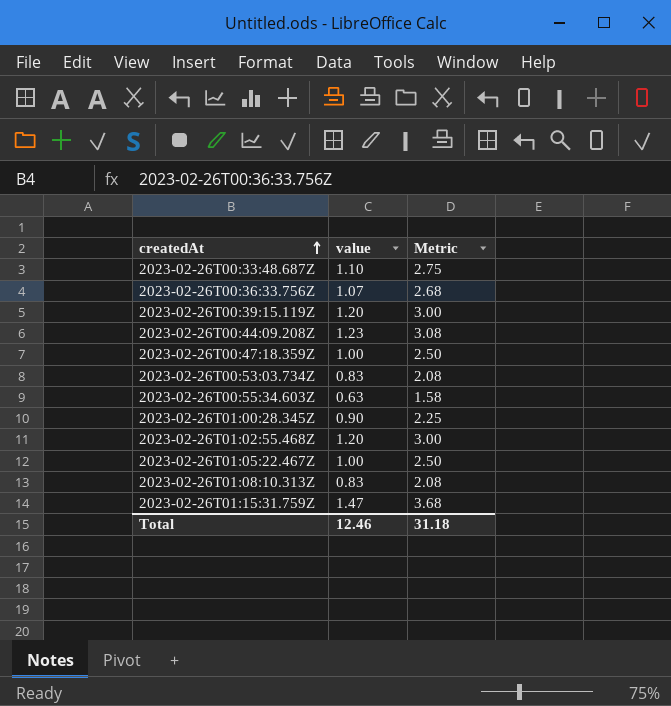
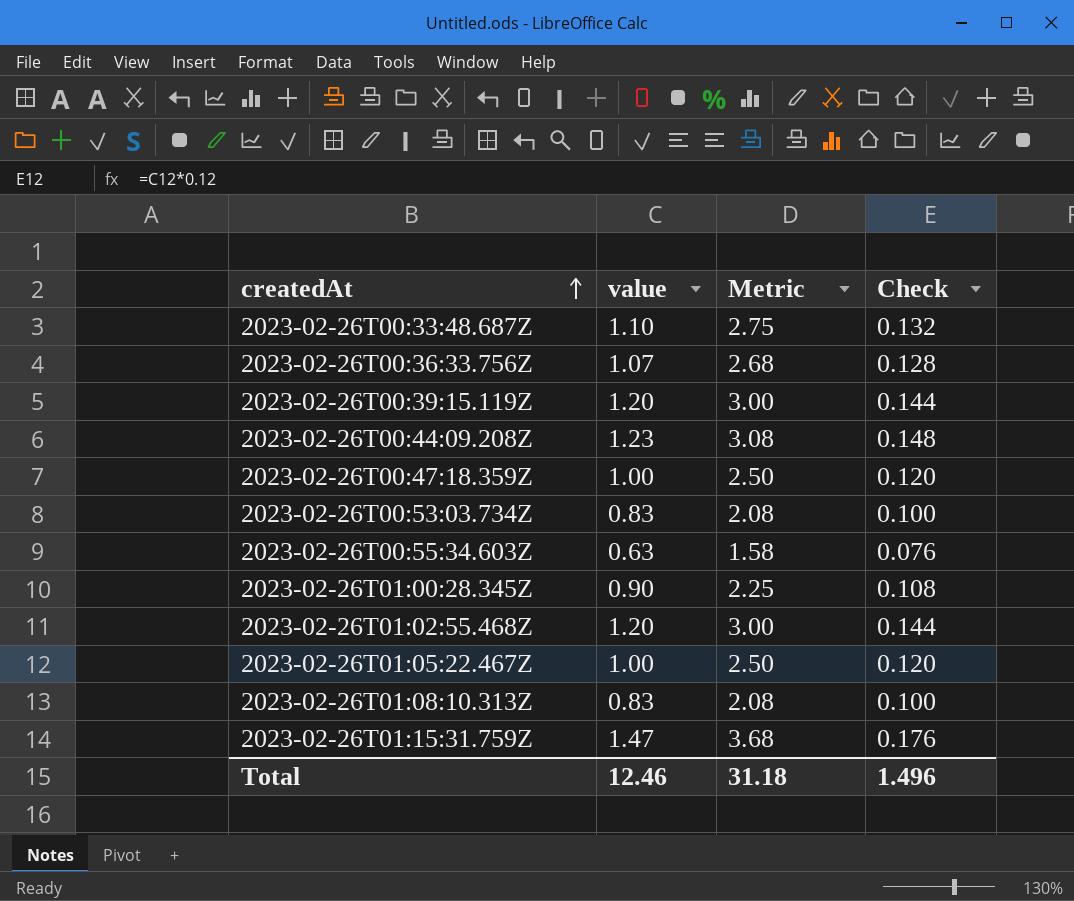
column Check | formula: none -> [value] * 0.12

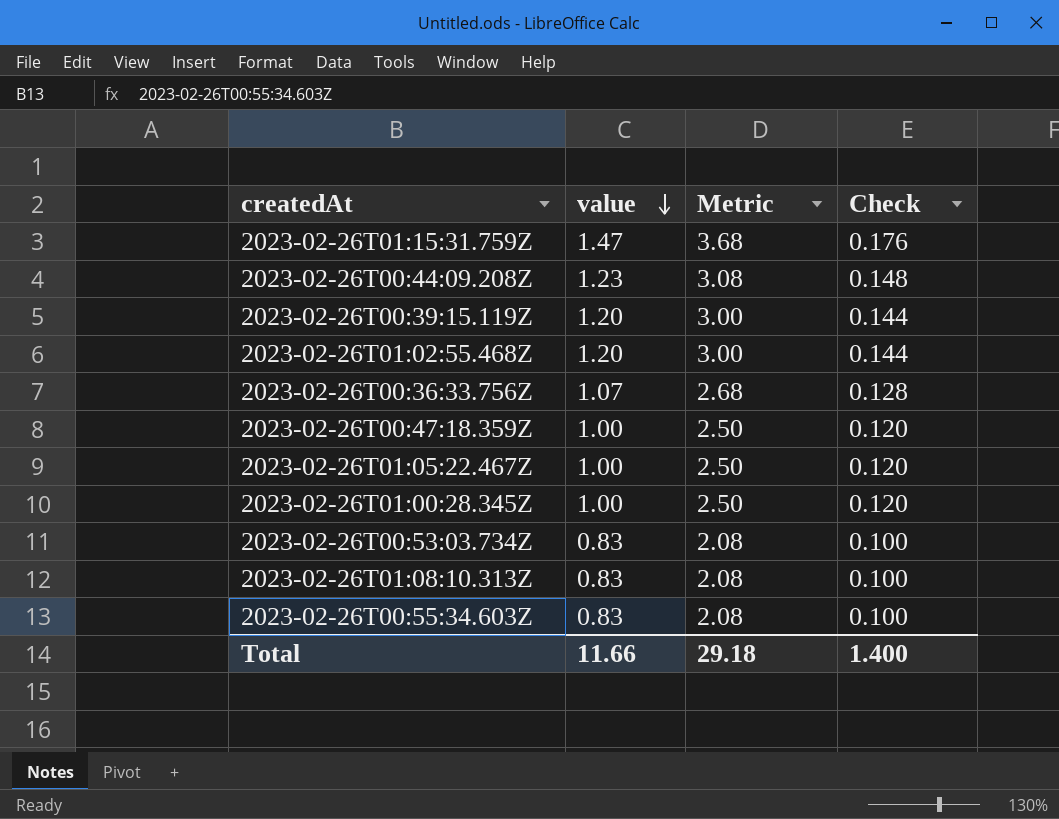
row order: createdAt ascending -> value descending
row 2023-02-26T00:33:48.687Z: 1.10 | 2.75 | 0.132 -> none
2023-02-26T01:00:28.345Z | value: 0.90 -> 1.00
2023-02-26T01:00:28.345Z | Metric: 2.25 -> 2.50
2023-02-26T01:00:28.345Z | Check: 0.108 -> 0.120
2023-02-26T00:55:34.603Z | value: 0.63 -> 0.83
2023-02-26T00:55:34.603Z | Metric: 1.58 -> 2.08
2023-02-26T00:55:34.603Z | Check: 0.076 -> 0.100
Total | value: 12.46 -> 11.66
Total | Metric: 31.18 -> 29.18
Total | Check: 1.496 -> 1.400

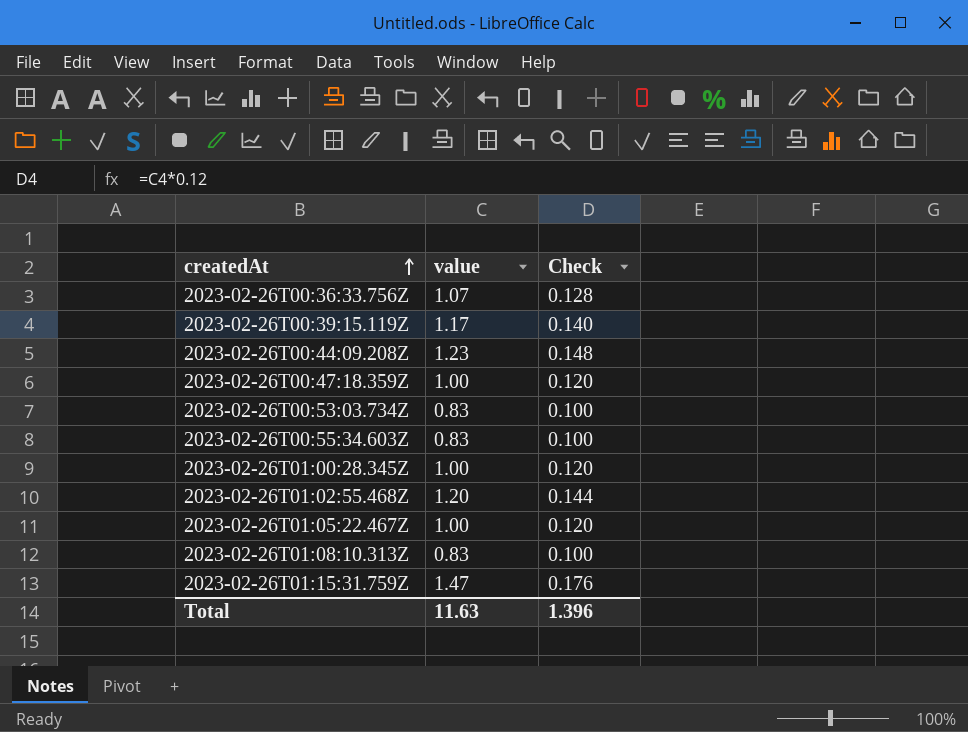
row order: value descending -> createdAt ascending
column Metric | formula: [value] * 2.5 -> none
2023-02-26T00:39:15.119Z | value: 1.20 -> 1.17
2023-02-26T00:39:15.119Z | Check: 0.144 -> 0.140
Total | value: 11.66 -> 11.63
Total | Check: 1.400 -> 1.396

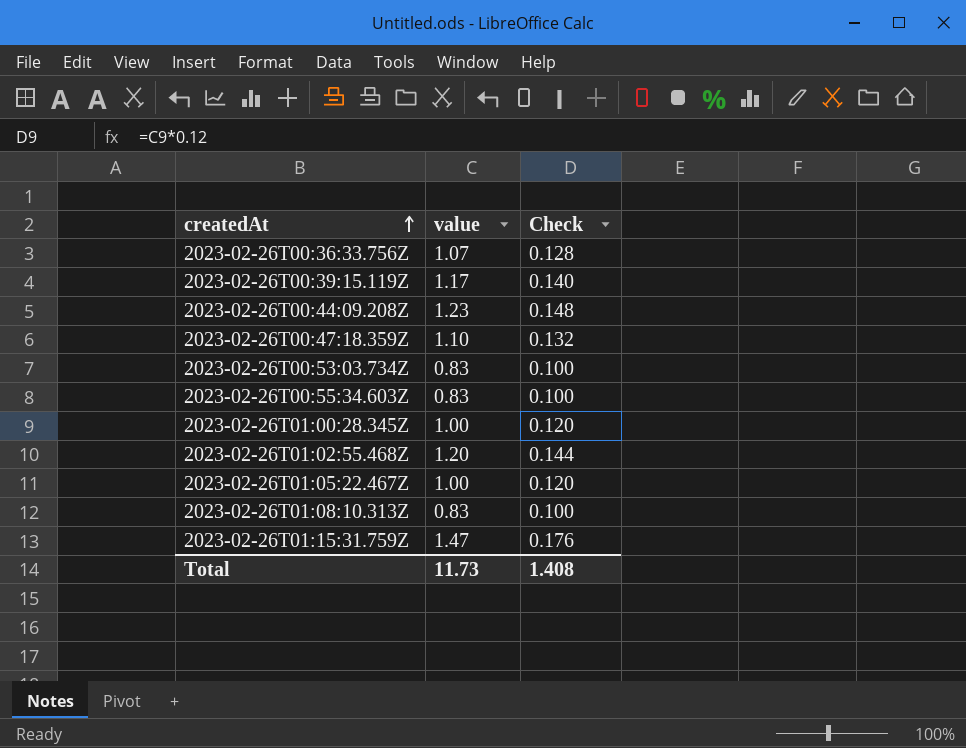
2023-02-26T00:47:18.359Z | value: 1.00 -> 1.10
2023-02-26T00:47:18.359Z | Check: 0.120 -> 0.132
Total | value: 11.63 -> 11.73
Total | Check: 1.396 -> 1.408

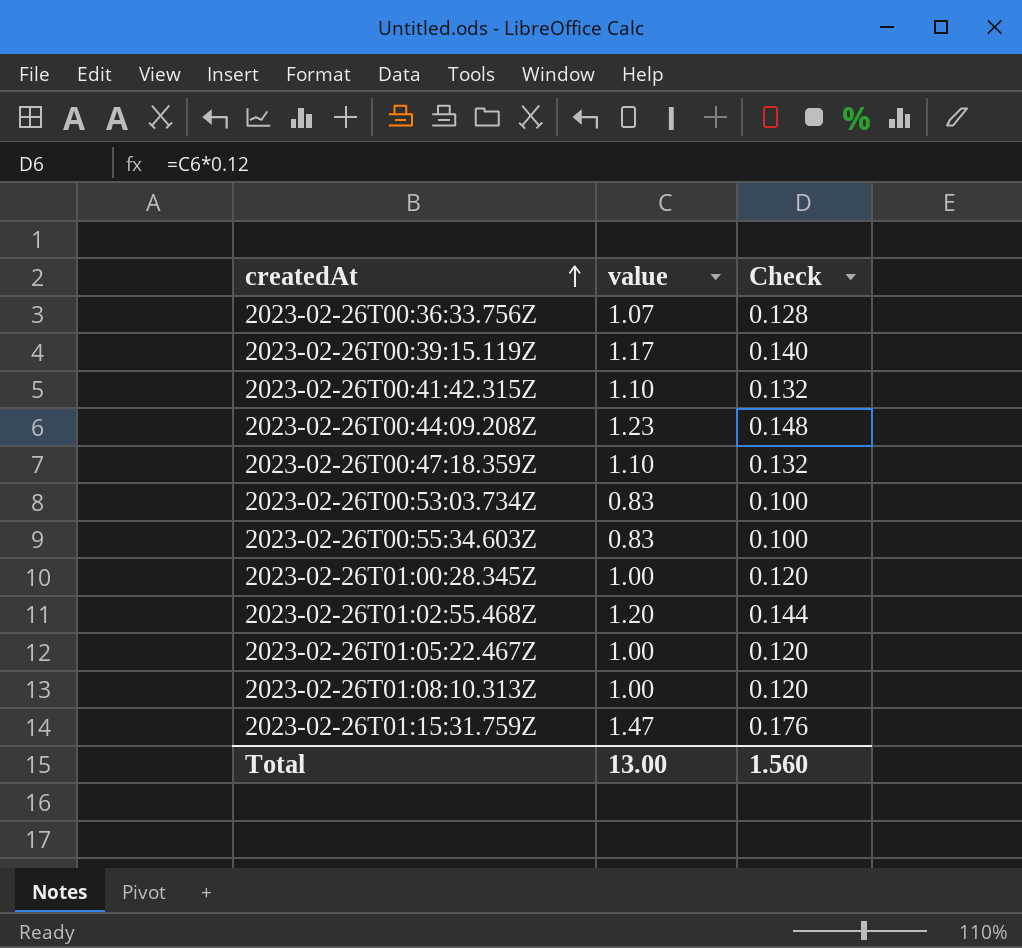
row 2023-02-26T00:41:42.315Z: none -> 1.10 | 0.132
2023-02-26T01:08:10.313Z | value: 0.83 -> 1.00
2023-02-26T01:08:10.313Z | Check: 0.100 -> 0.120
Total | value: 11.73 -> 13.00
Total | Check: 1.408 -> 1.560

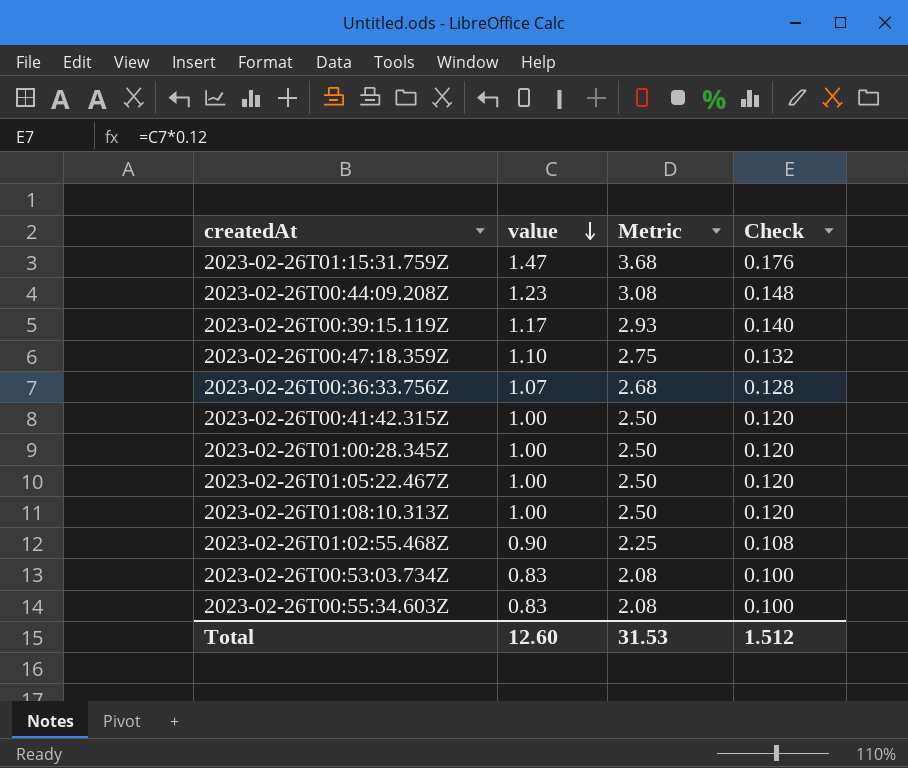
row order: createdAt ascending -> value descending
column Metric | formula: none -> [value] * 2.5
2023-02-26T00:41:42.315Z | value: 1.10 -> 1.00
2023-02-26T00:41:42.315Z | Check: 0.132 -> 0.120
2023-02-26T01:02:55.468Z | value: 1.20 -> 0.90
2023-02-26T01:02:55.468Z | Check: 0.144 -> 0.108
Total | value: 13.00 -> 12.60
Total | Check: 1.560 -> 1.512

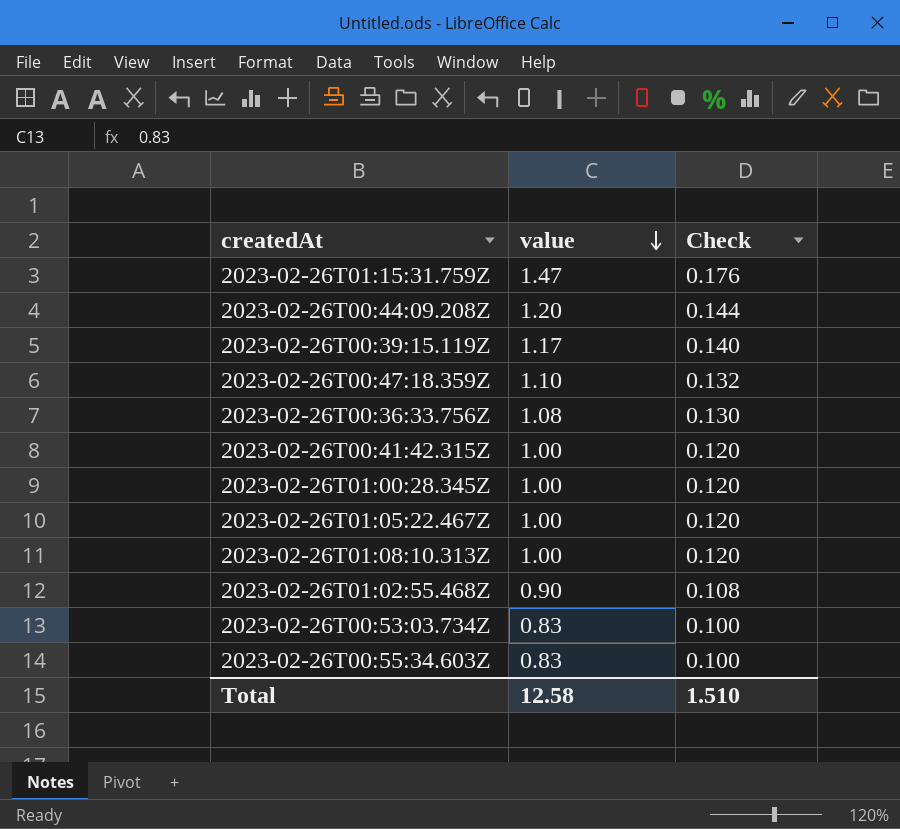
column Metric | formula: [value] * 2.5 -> none
2023-02-26T00:44:09.208Z | value: 1.23 -> 1.20
2023-02-26T00:44:09.208Z | Check: 0.148 -> 0.144
2023-02-26T00:36:33.756Z | value: 1.07 -> 1.08
2023-02-26T00:36:33.756Z | Check: 0.128 -> 0.130
Total | value: 12.60 -> 12.58
Total | Check: 1.512 -> 1.510

